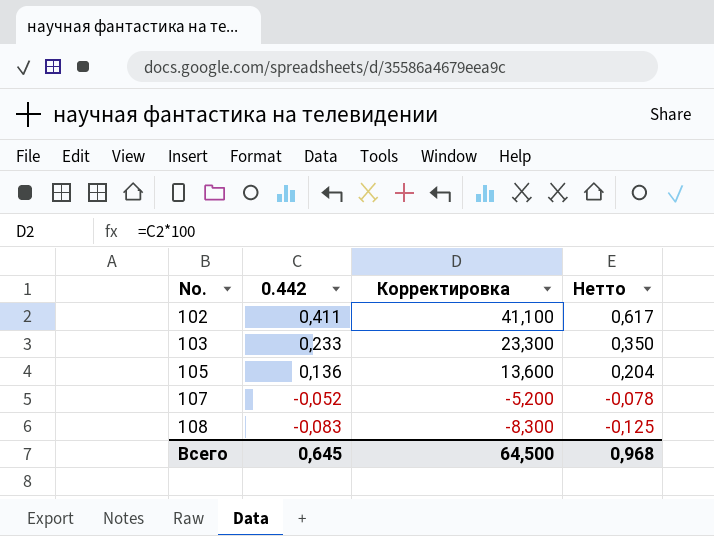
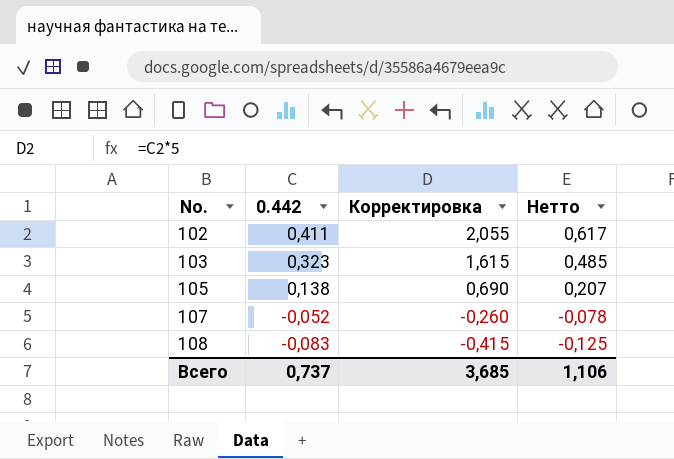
column Корректировка | formula: [0.442] * 100 -> [0.442] * 5
103 | 0.442: 0,233 -> 0,323
103 | Нетто: 0,350 -> 0,485
105 | 0.442: 0,136 -> 0,138
105 | Нетто: 0,204 -> 0,207
Всего | 0.442: 0,645 -> 0,737
Всего | Корректировка: 64,500 -> 3,685
Всего | Нетто: 0,968 -> 1,106

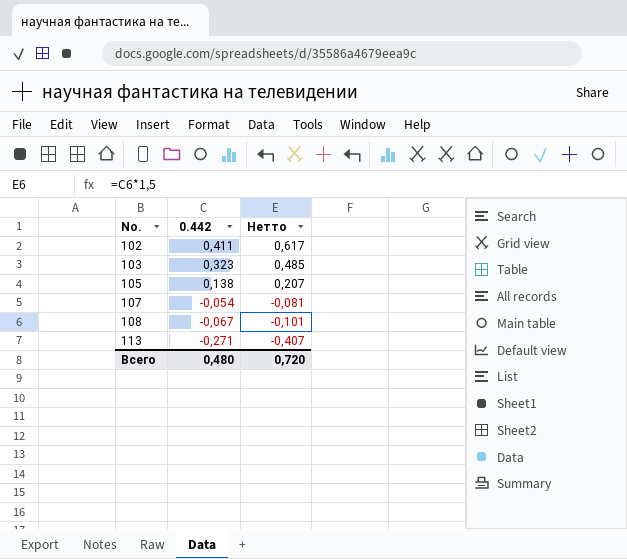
column Корректировка | formula: [0.442] * 5 -> none
107 | 0.442: -0,052 -> -0,054
107 | Нетто: -0,078 -> -0,081
108 | 0.442: -0,083 -> -0,067
108 | Нетто: -0,125 -> -0,101
row 113: none -> -0,271 | -0,407
Всего | 0.442: 0,737 -> 0,480
Всего | Нетто: 1,106 -> 0,720

